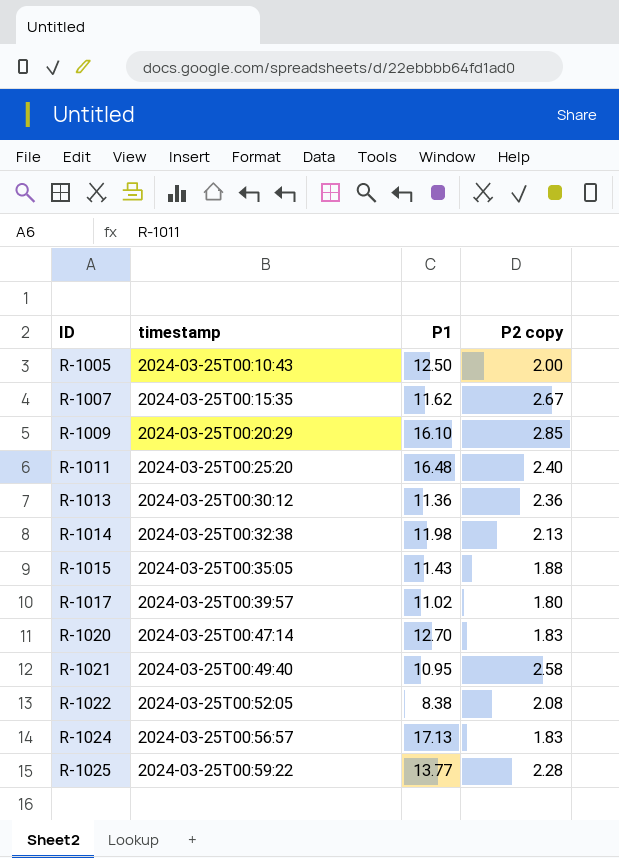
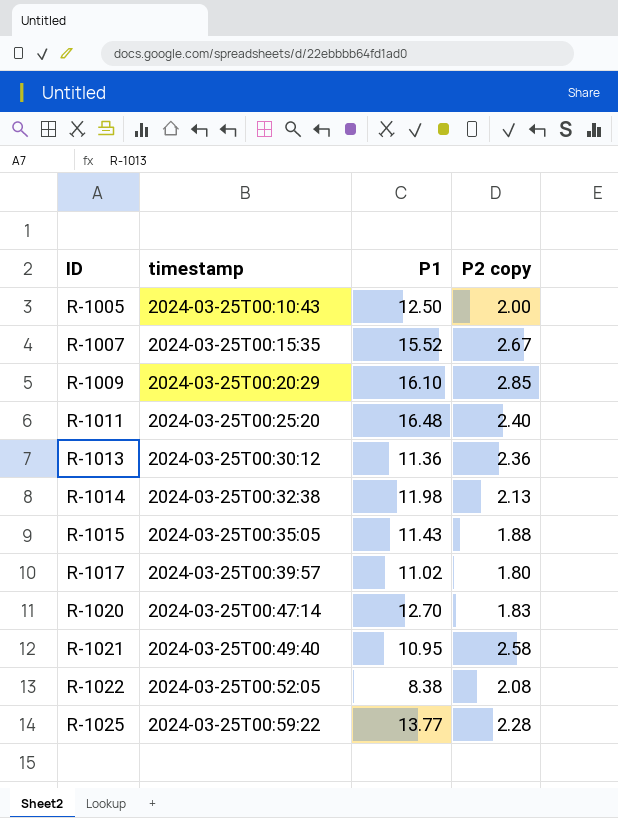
row R-1024: 2024-03-25T00:56:57 | 17.13 | 1.83 -> none
R-1007 | P1: 11.62 -> 15.52

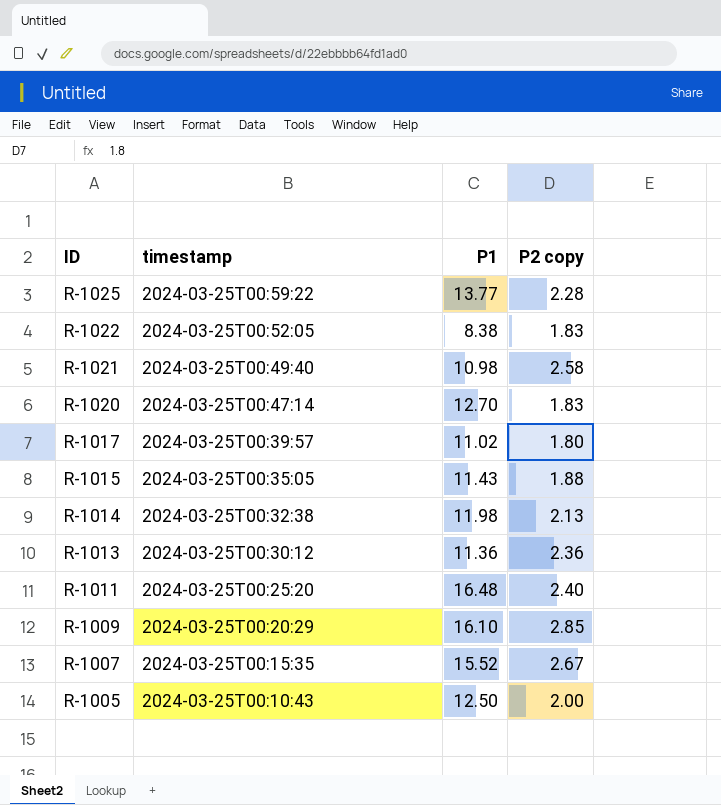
row order: ID ascending -> ID descending
R-1022 | P2 copy: 2.08 -> 1.83
R-1021 | P1: 10.95 -> 10.98

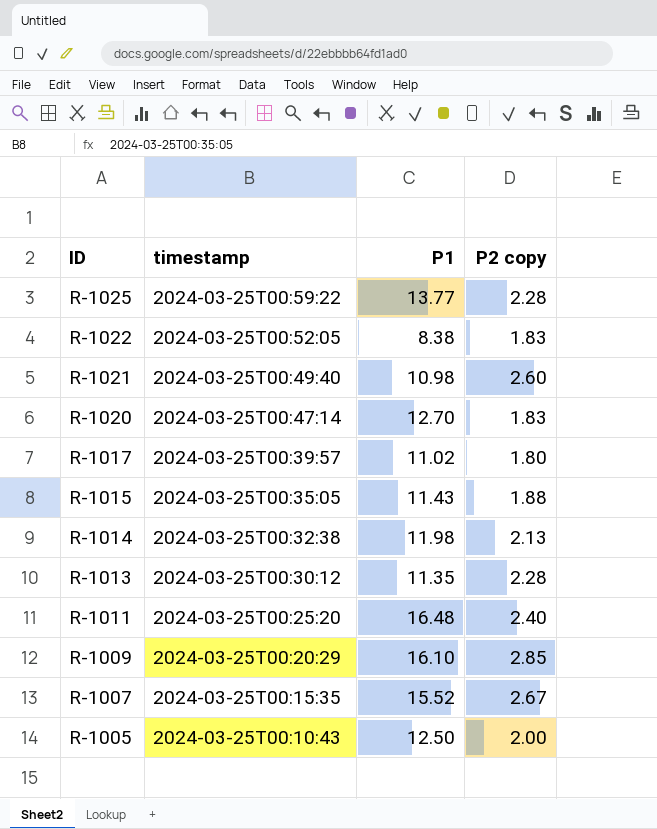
R-1021 | P2 copy: 2.58 -> 2.60
R-1013 | P1: 11.36 -> 11.35
R-1013 | P2 copy: 2.36 -> 2.28

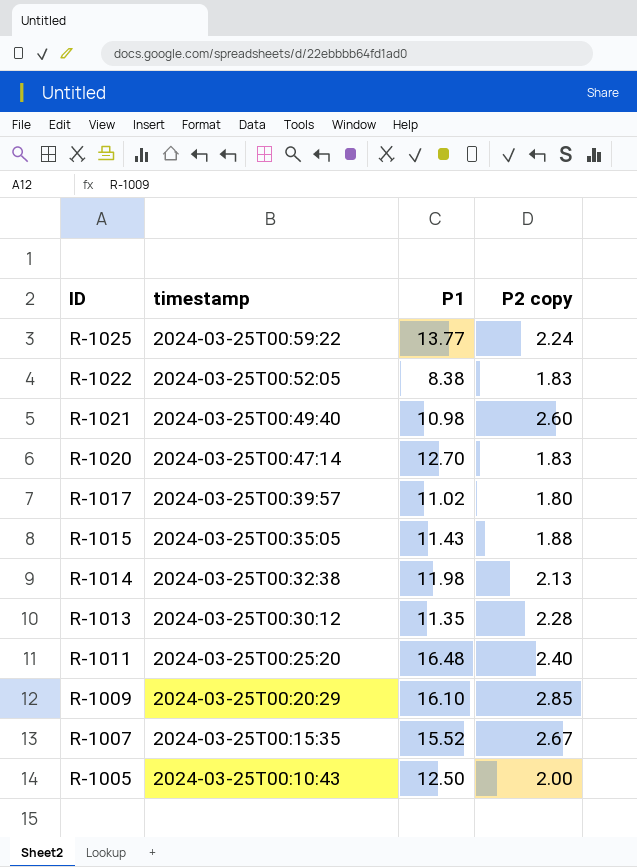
R-1025 | P2 copy: 2.28 -> 2.24

